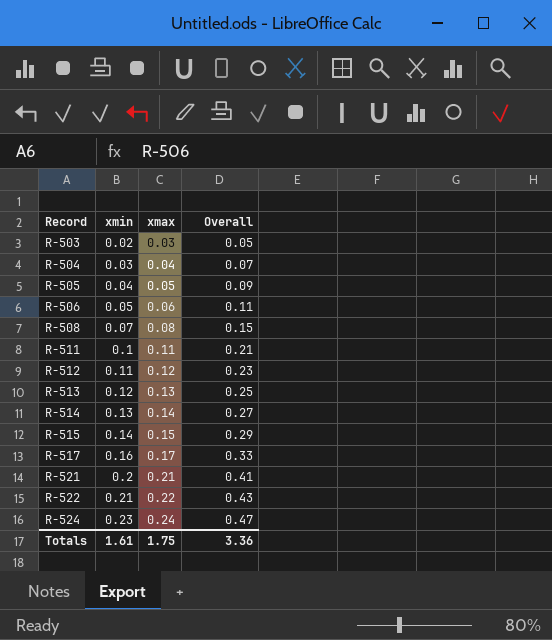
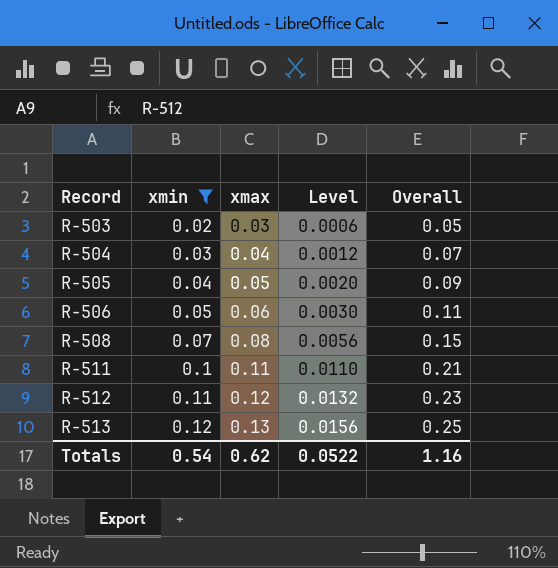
filter: none -> xmin <= 0.12
column Level | formula: none -> [xmin] * [xmax]
Totals | xmin: 1.61 -> 0.54
Totals | xmax: 1.75 -> 0.62
Totals | Overall: 3.36 -> 1.16

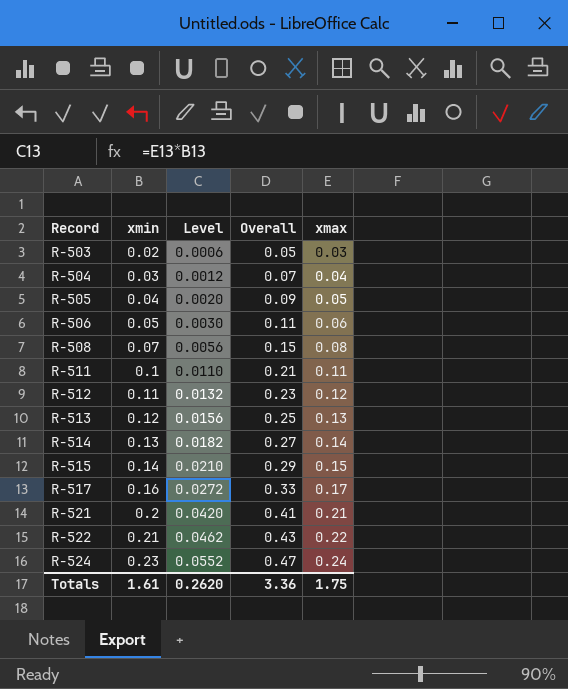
filter: xmin <= 0.12 -> none
column xmax | position: 3 -> 5
Totals | xmin: 0.54 -> 1.61
Totals | Level: 0.0522 -> 0.2620
Totals | Overall: 1.16 -> 3.36
Totals | xmax: 0.62 -> 1.75

